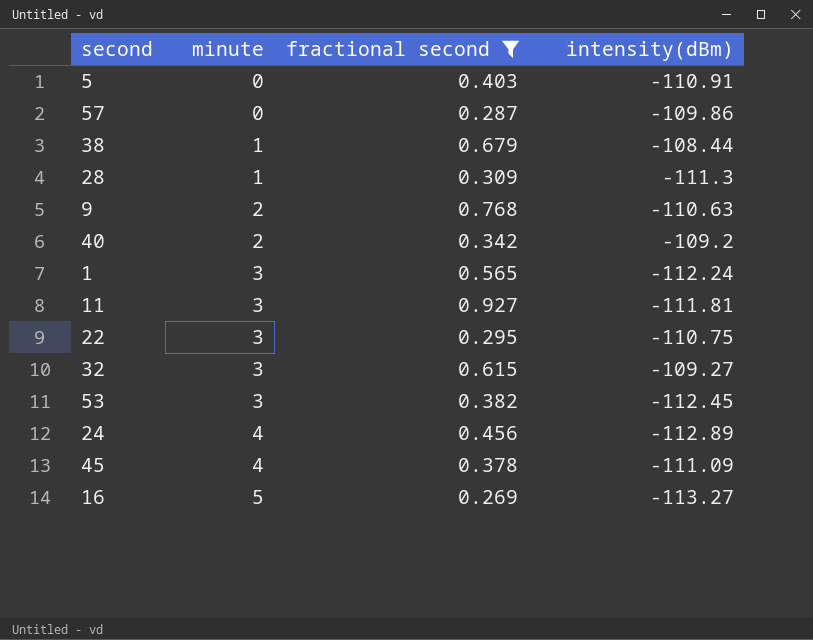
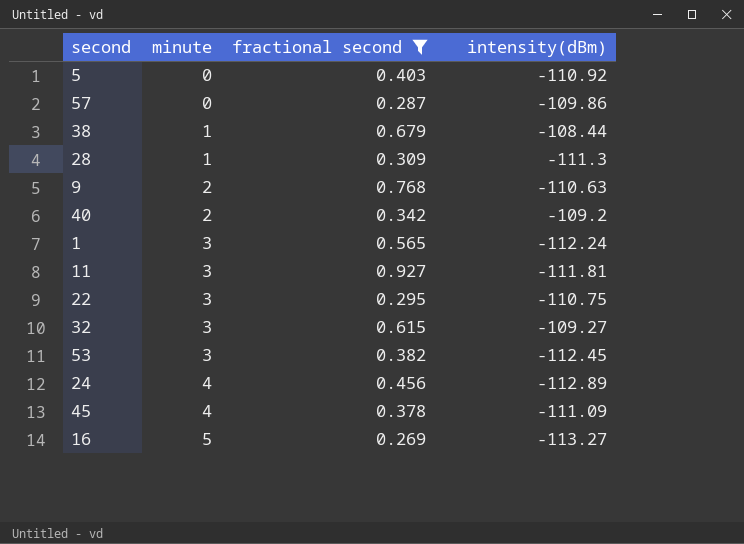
5 | intensity(dBm): -110.91 -> -110.92

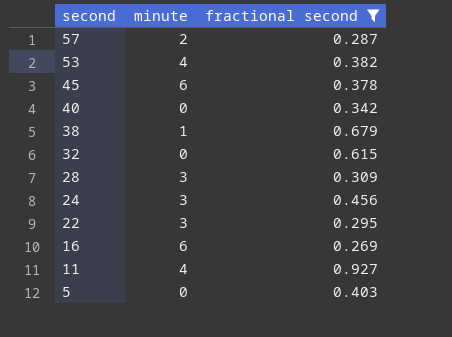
row order: minute ascending -> second descending
column intensity(dBm) | position: 4 -> none
row 9: 2 | 0.768 | -110.63 -> none
row 1: 3 | 0.565 | -112.24 -> none
57 | minute: 0 -> 2
53 | minute: 3 -> 4
45 | minute: 4 -> 6
40 | minute: 2 -> 0
32 | minute: 3 -> 0
28 | minute: 1 -> 3
24 | minute: 4 -> 3
16 | minute: 5 -> 6
11 | minute: 3 -> 4

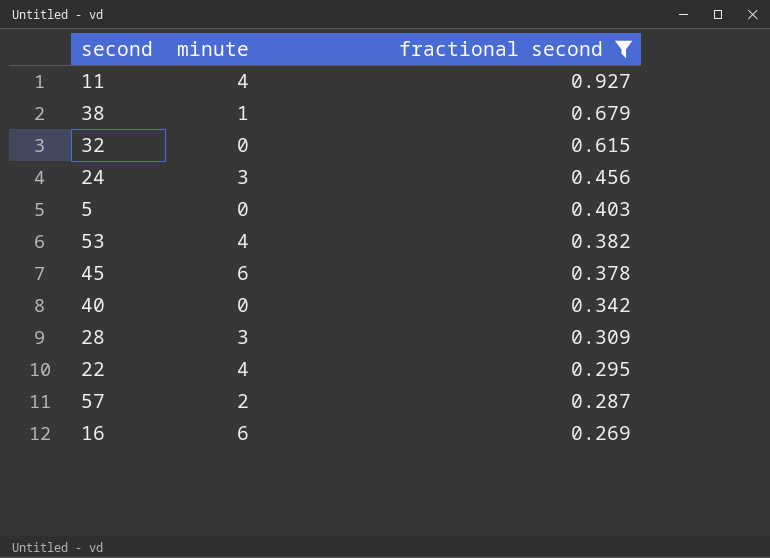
row order: second descending -> fractional second descending
22 | minute: 3 -> 4

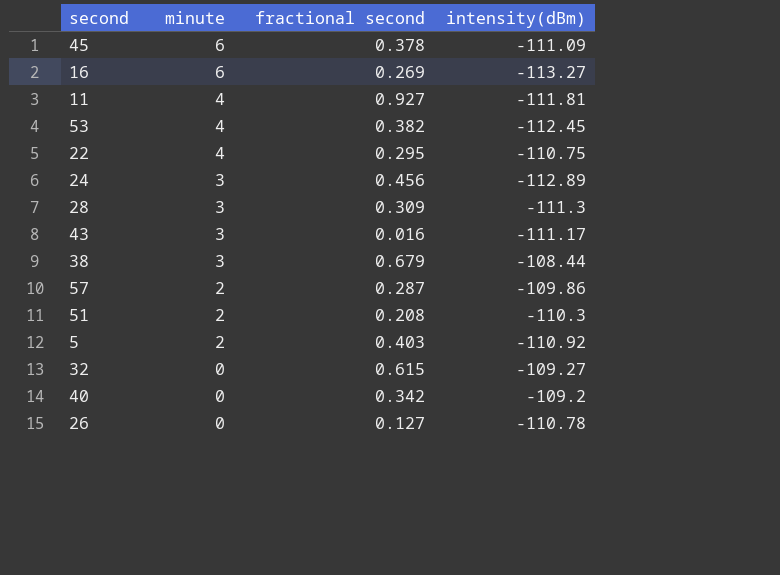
filter: fractional second >= 0.269 -> none
row order: fractional second descending -> minute descending
column intensity(dBm) | position: none -> 4
38 | minute: 1 -> 3
5 | minute: 0 -> 2

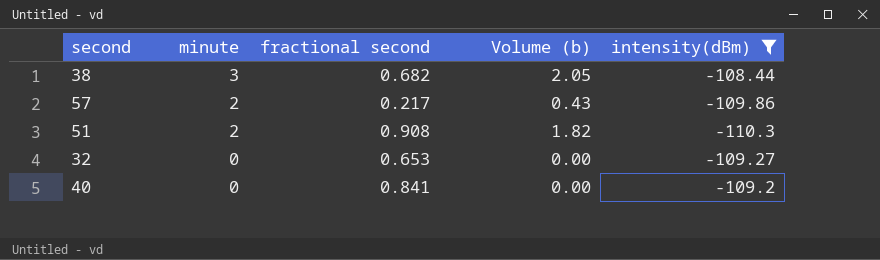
filter: none -> intensity(dBm) >= -110.3
column Volume (b) | formula: none -> [minute] * [fractional second]
38 | fractional second: 0.679 -> 0.682
57 | fractional second: 0.287 -> 0.217
51 | fractional second: 0.208 -> 0.908
32 | fractional second: 0.615 -> 0.653
40 | fractional second: 0.342 -> 0.841

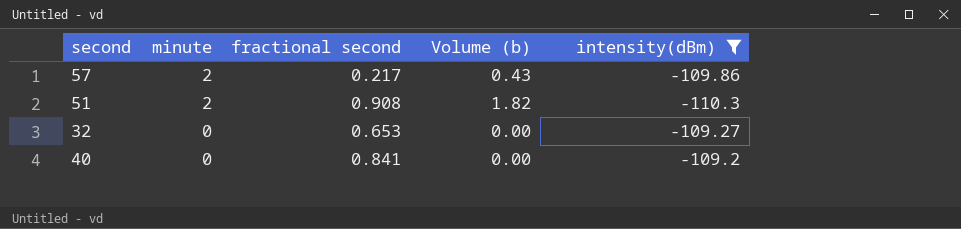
row 38: 3 | 0.682 | 2.05 | -108.44 -> none

